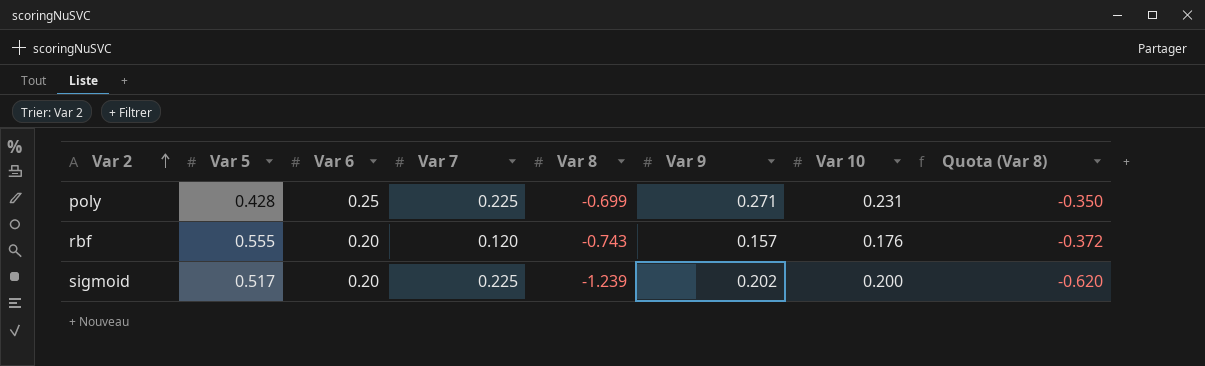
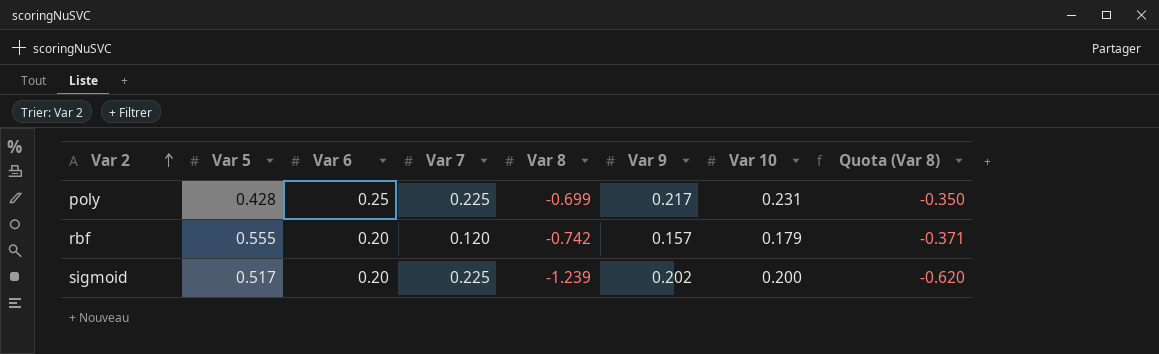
poly | Var 9: 0.271 -> 0.217
rbf | Var 8: -0.743 -> -0.742
rbf | Var 10: 0.176 -> 0.179
rbf | Quota (Var 8): -0.372 -> -0.371

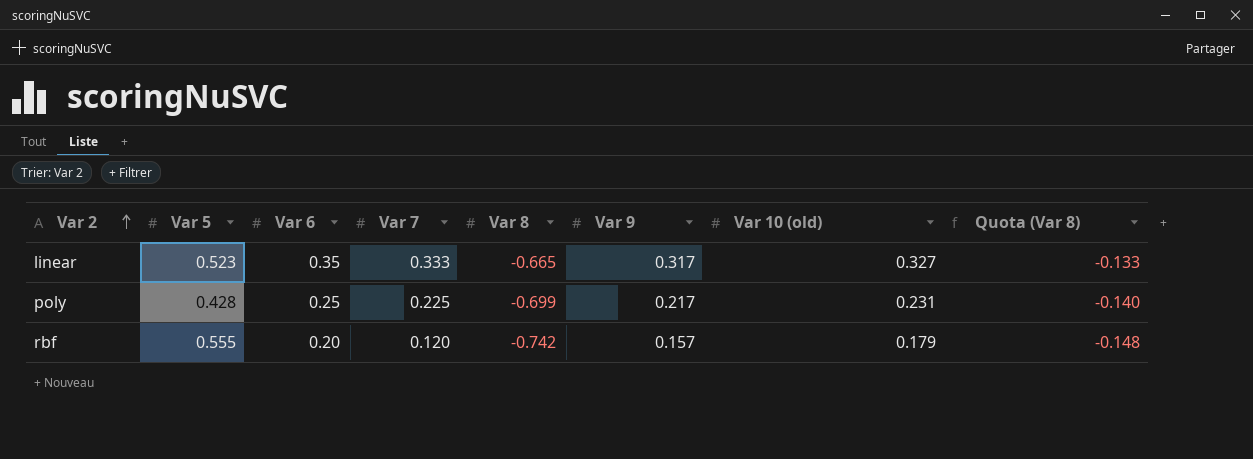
column name: Var 10 -> Var 10 (old)
column Quota (Var 8) | formula: [Var 8] * 0.5 -> [Var 8] * 0.2
row sigmoid: 0.517 | 0.20 | 0.225 | -1.239 | 0.202 | 0.200 | -0.620 -> none
row linear: none -> 0.523 | 0.35 | 0.333 | -0.665 | 0.317 | 0.327 | -0.133

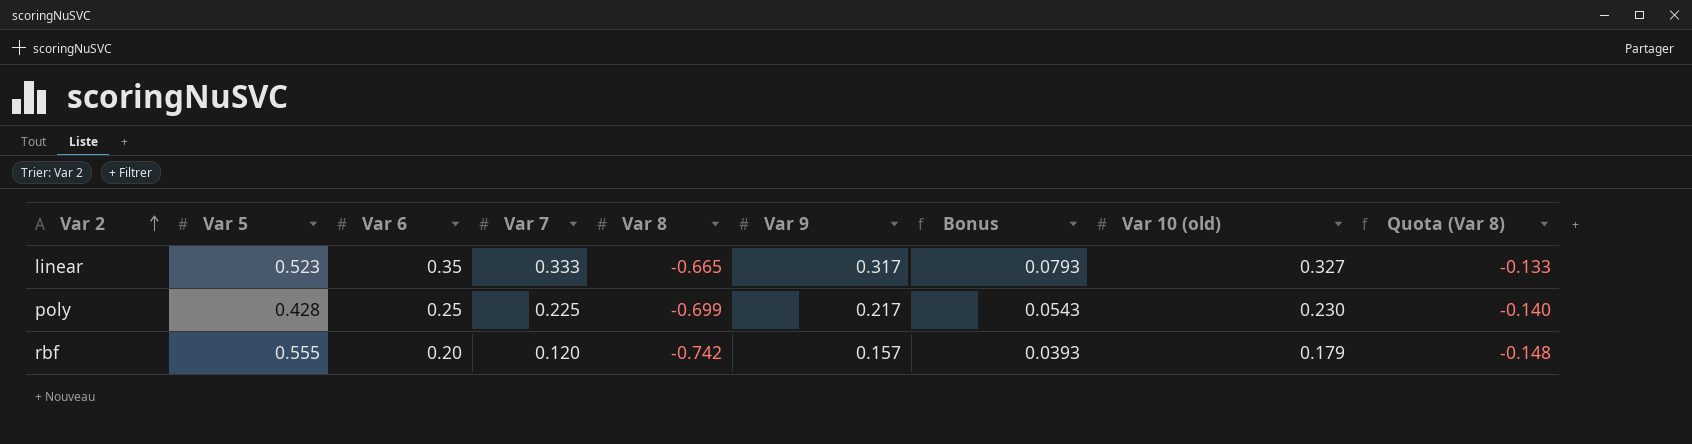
column Bonus | formula: none -> [Var 9] * 0.25
poly | Var 10 (old): 0.231 -> 0.230

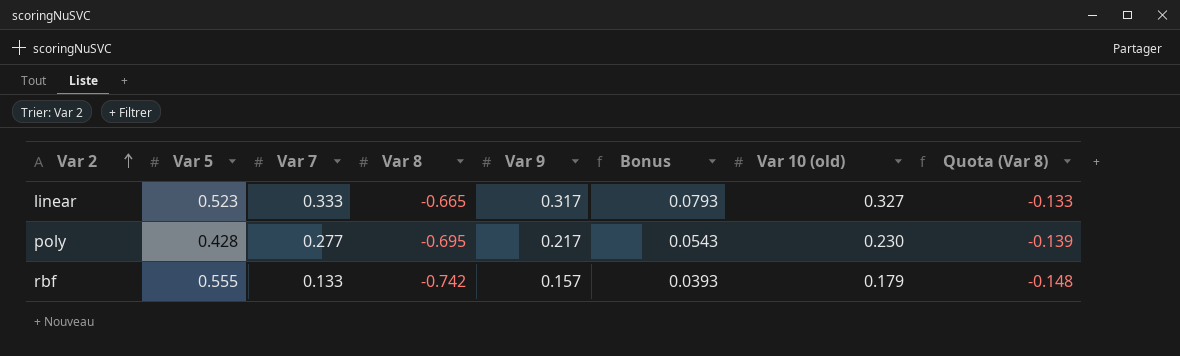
column Var 6 | position: 3 -> none
poly | Var 7: 0.225 -> 0.277
poly | Var 8: -0.699 -> -0.695
poly | Quota (Var 8): -0.140 -> -0.139
rbf | Var 7: 0.120 -> 0.133

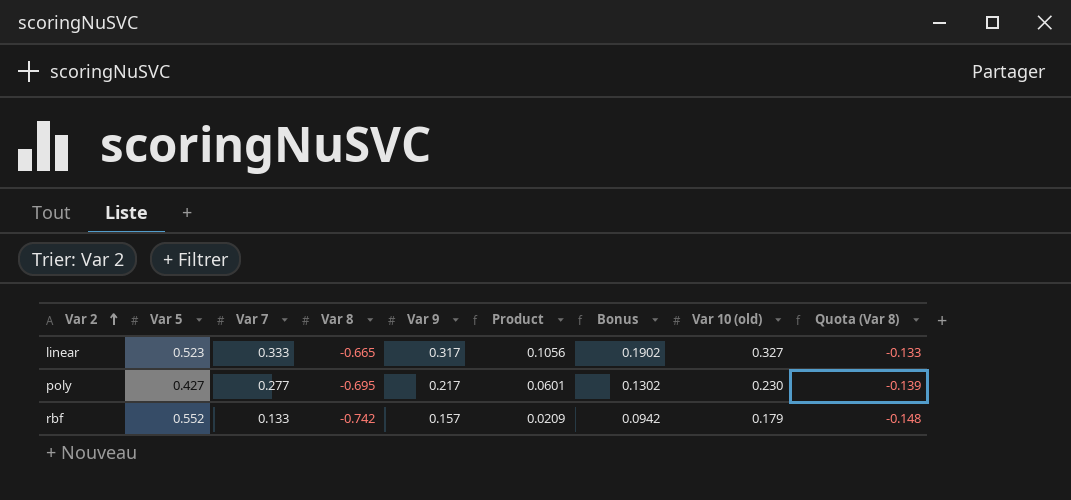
column Product | formula: none -> [Var 7] * [Var 9]
column Bonus | formula: [Var 9] * 0.25 -> [Var 9] * 0.6
poly | Var 5: 0.428 -> 0.427
rbf | Var 5: 0.555 -> 0.552

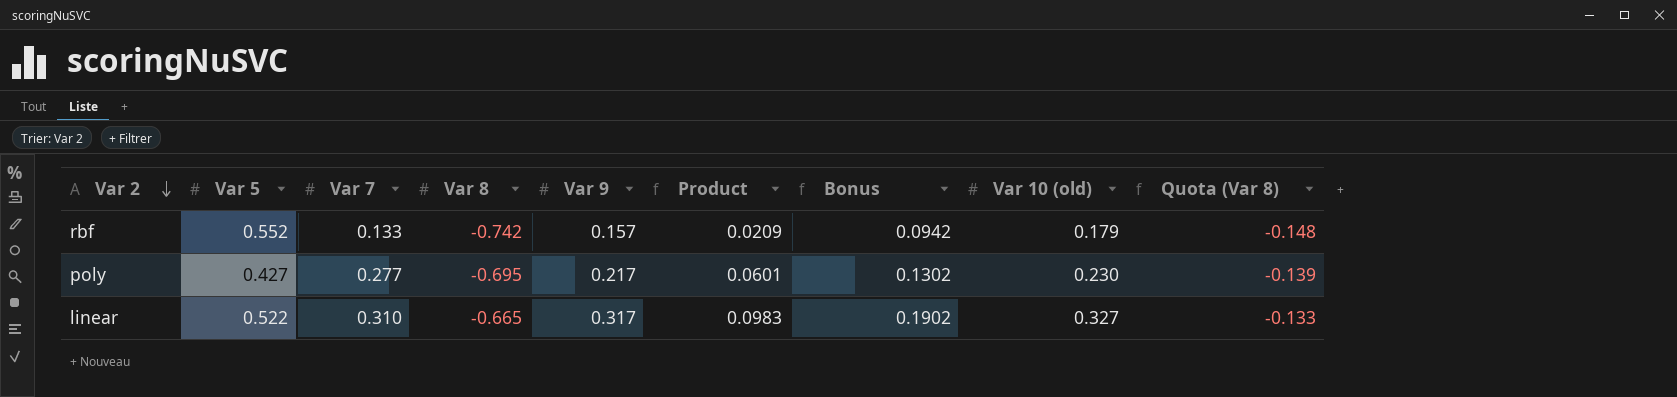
row order: Var 2 ascending -> Var 2 descending
linear | Var 5: 0.523 -> 0.522
linear | Var 7: 0.333 -> 0.310
linear | Product: 0.1056 -> 0.0983

